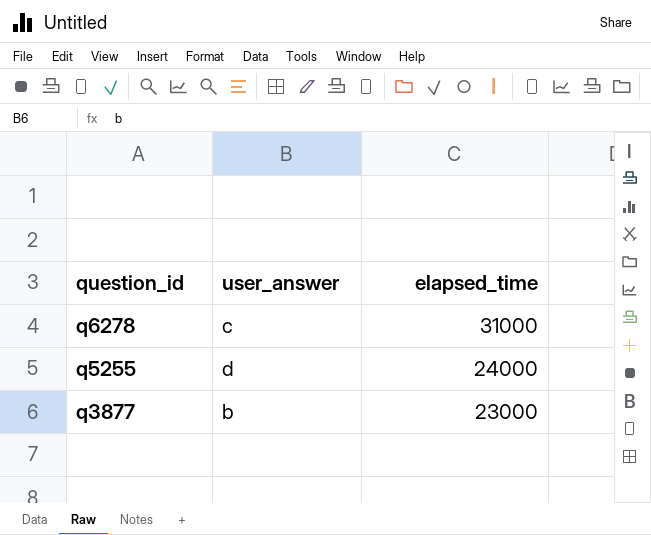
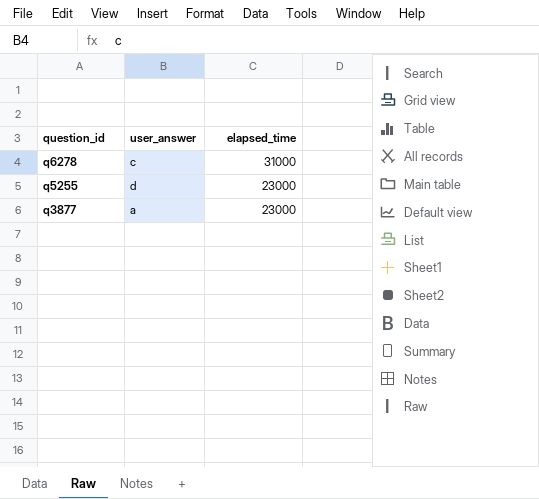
q5255 | elapsed_time: 24000 -> 23000
q3877 | user_answer: b -> a

